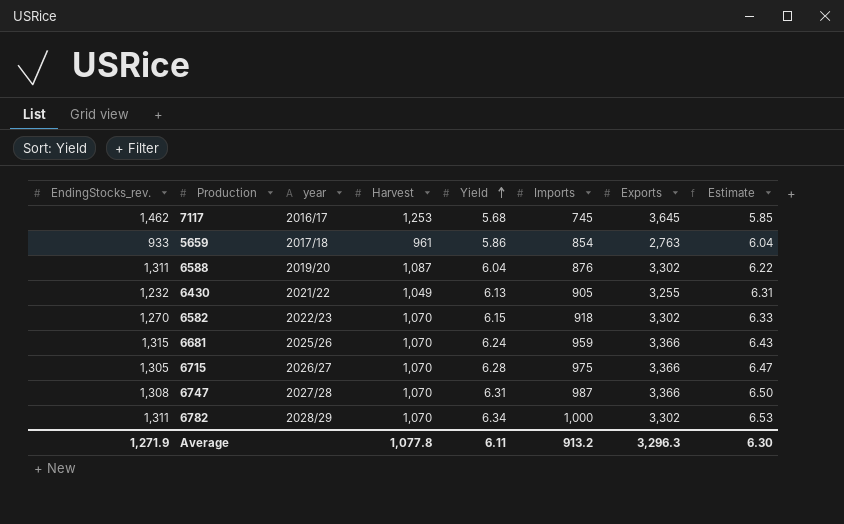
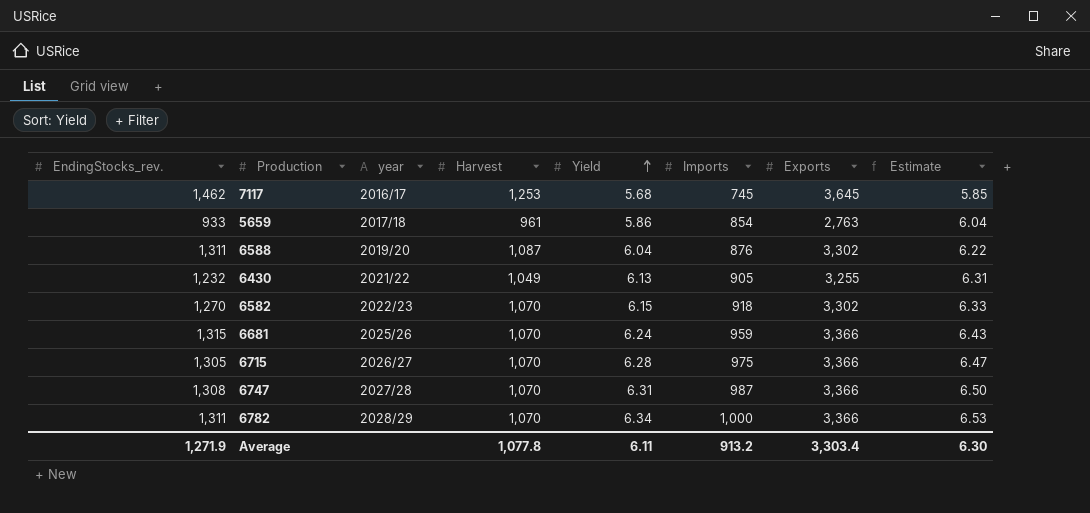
6782 | Exports: 3,302 -> 3,366
Average | Exports: 3,296.3 -> 3,303.4

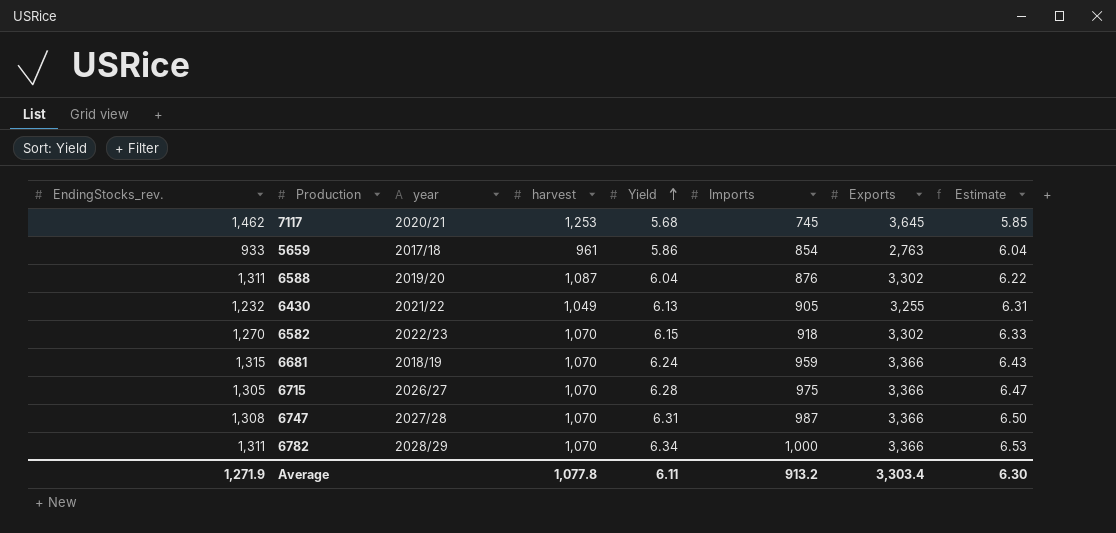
column name: Harvest -> harvest
7117 | year: 2016/17 -> 2020/21
6681 | year: 2025/26 -> 2018/19

